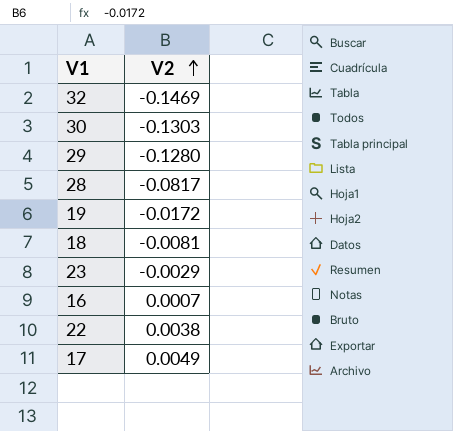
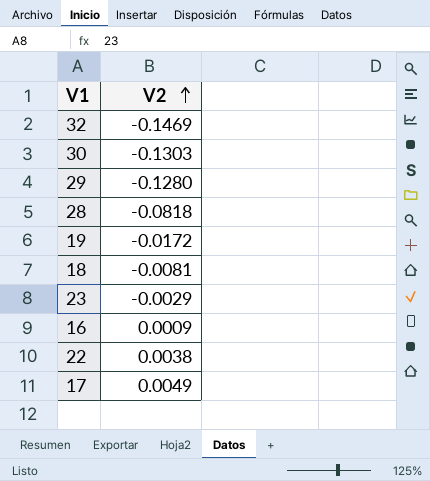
28 | V2: -0.0817 -> -0.0818
16 | V2: 0.0007 -> 0.0009

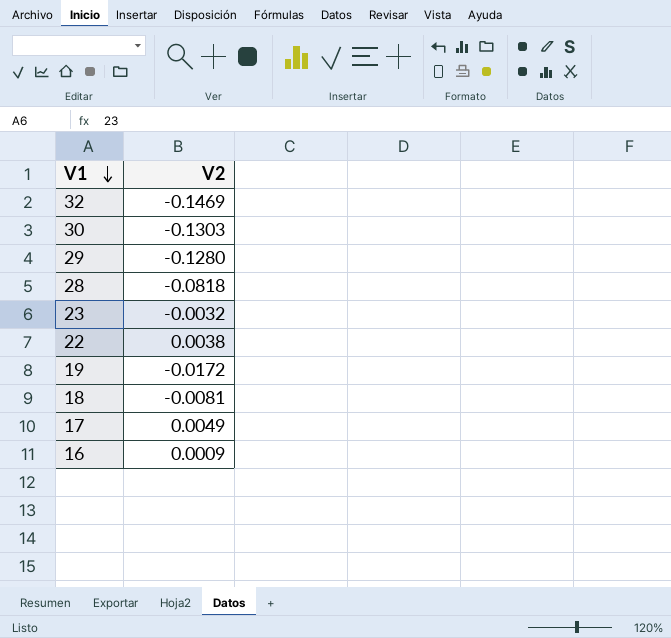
row order: V2 ascending -> V1 descending
23 | V2: -0.0029 -> -0.0032

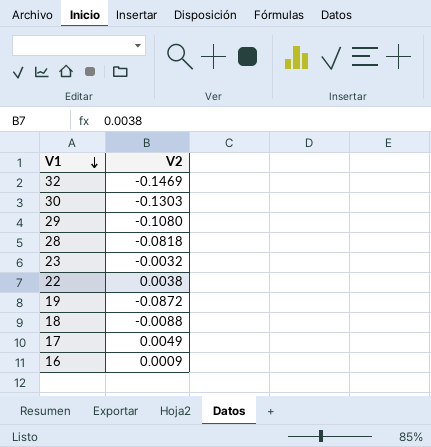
29 | V2: -0.1280 -> -0.1080
19 | V2: -0.0172 -> -0.0872
18 | V2: -0.0081 -> -0.0088

